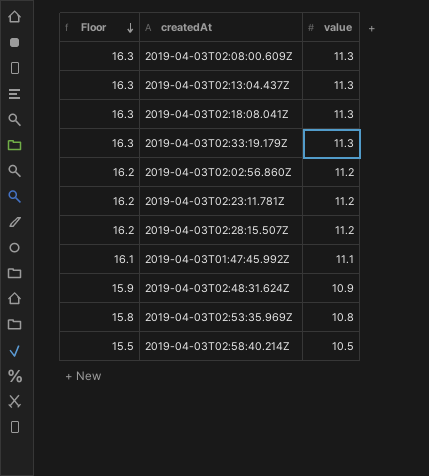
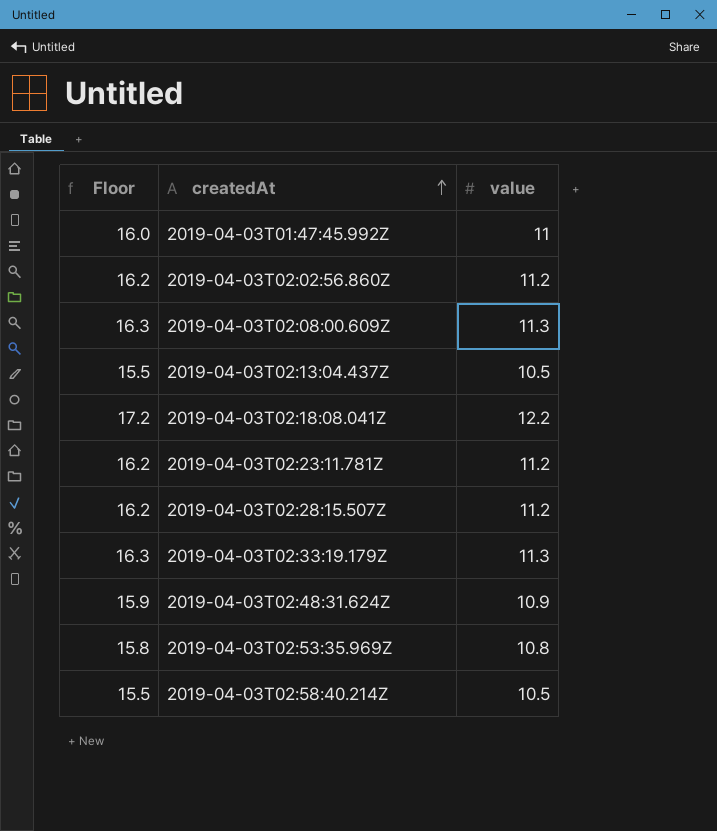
row order: Floor descending -> createdAt ascending
2019-04-03T01:47:45.992Z | Floor: 16.1 -> 16.0
2019-04-03T01:47:45.992Z | value: 11.1 -> 11
2019-04-03T02:13:04.437Z | Floor: 16.3 -> 15.5
2019-04-03T02:13:04.437Z | value: 11.3 -> 10.5
2019-04-03T02:18:08.041Z | Floor: 16.3 -> 17.2
2019-04-03T02:18:08.041Z | value: 11.3 -> 12.2

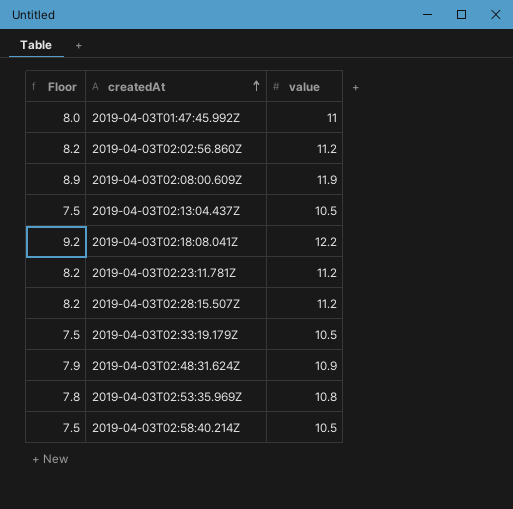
column Floor | formula: [value] + 5 -> [value] - 3
2019-04-03T02:08:00.609Z | value: 11.3 -> 11.9
2019-04-03T02:33:19.179Z | value: 11.3 -> 10.5

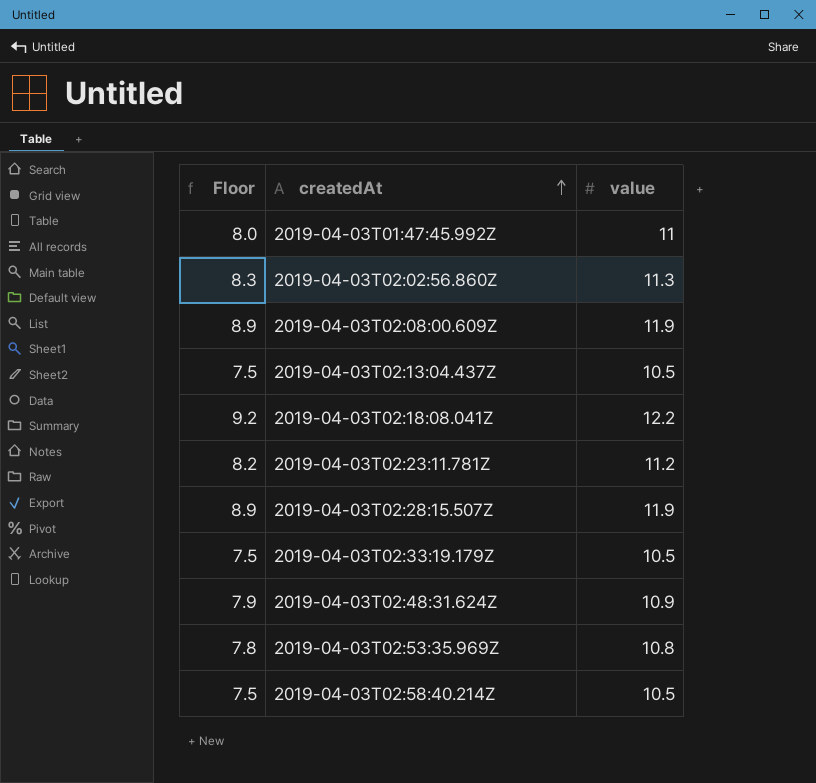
2019-04-03T02:02:56.860Z | Floor: 8.2 -> 8.3
2019-04-03T02:02:56.860Z | value: 11.2 -> 11.3
2019-04-03T02:28:15.507Z | Floor: 8.2 -> 8.9
2019-04-03T02:28:15.507Z | value: 11.2 -> 11.9

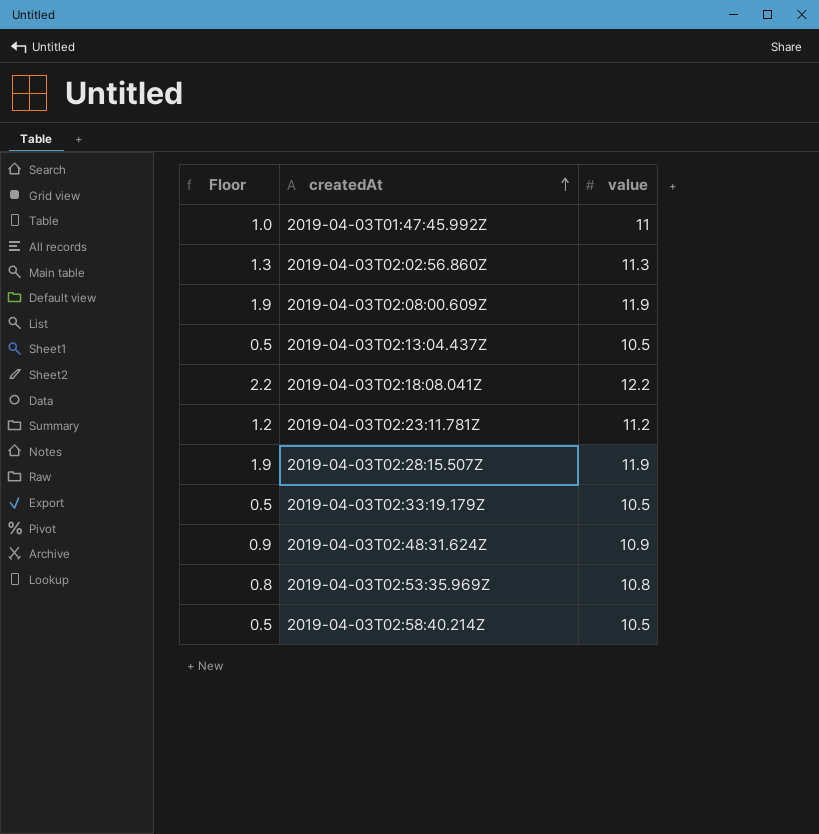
column Floor | formula: [value] - 3 -> [value] - 10

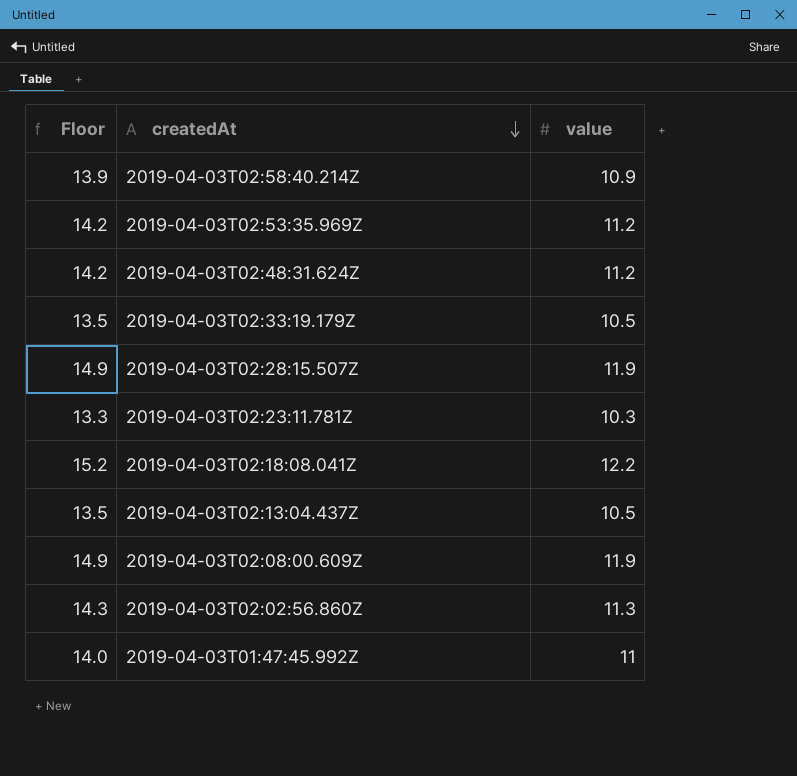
row order: createdAt ascending -> createdAt descending
column Floor | formula: [value] - 10 -> [value] + 3
2019-04-03T02:58:40.214Z | value: 10.5 -> 10.9
2019-04-03T02:53:35.969Z | value: 10.8 -> 11.2
2019-04-03T02:48:31.624Z | value: 10.9 -> 11.2
2019-04-03T02:23:11.781Z | value: 11.2 -> 10.3

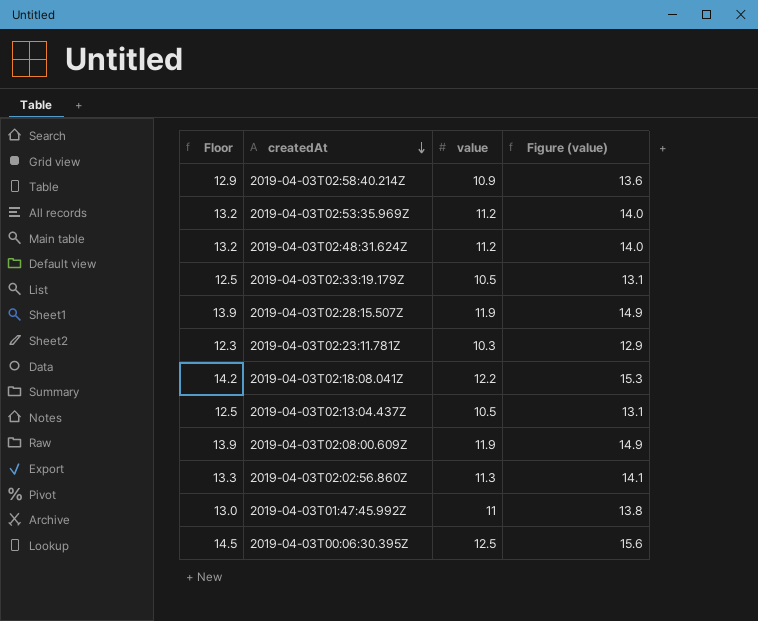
column Floor | formula: [value] + 3 -> [value] + 2
column Figure (value) | formula: none -> [value] * 1.25
row 2019-04-03T00:06:30.395Z: none -> 14.5 | 12.5 | 15.6

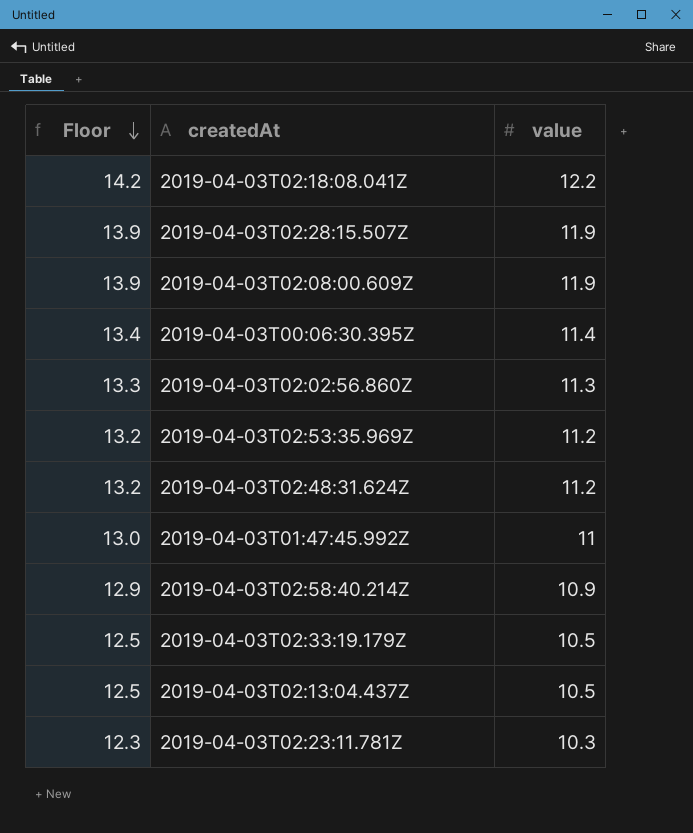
row order: createdAt descending -> Floor descending
column Figure (value) | formula: [value] * 1.25 -> none
2019-04-03T00:06:30.395Z | Floor: 14.5 -> 13.4
2019-04-03T00:06:30.395Z | value: 12.5 -> 11.4

